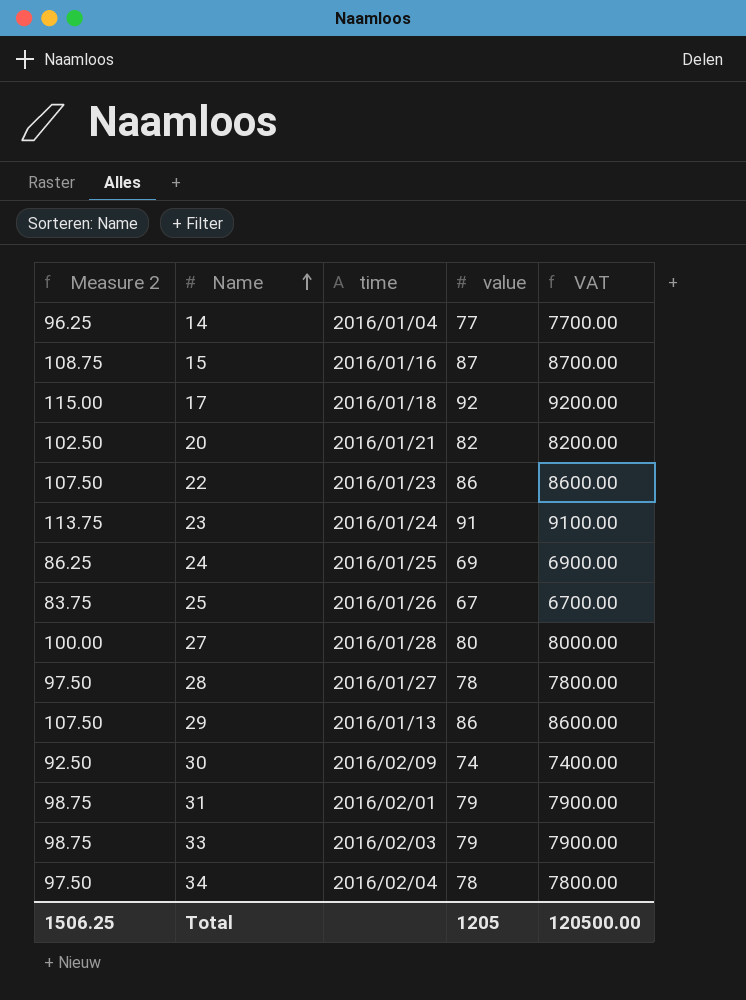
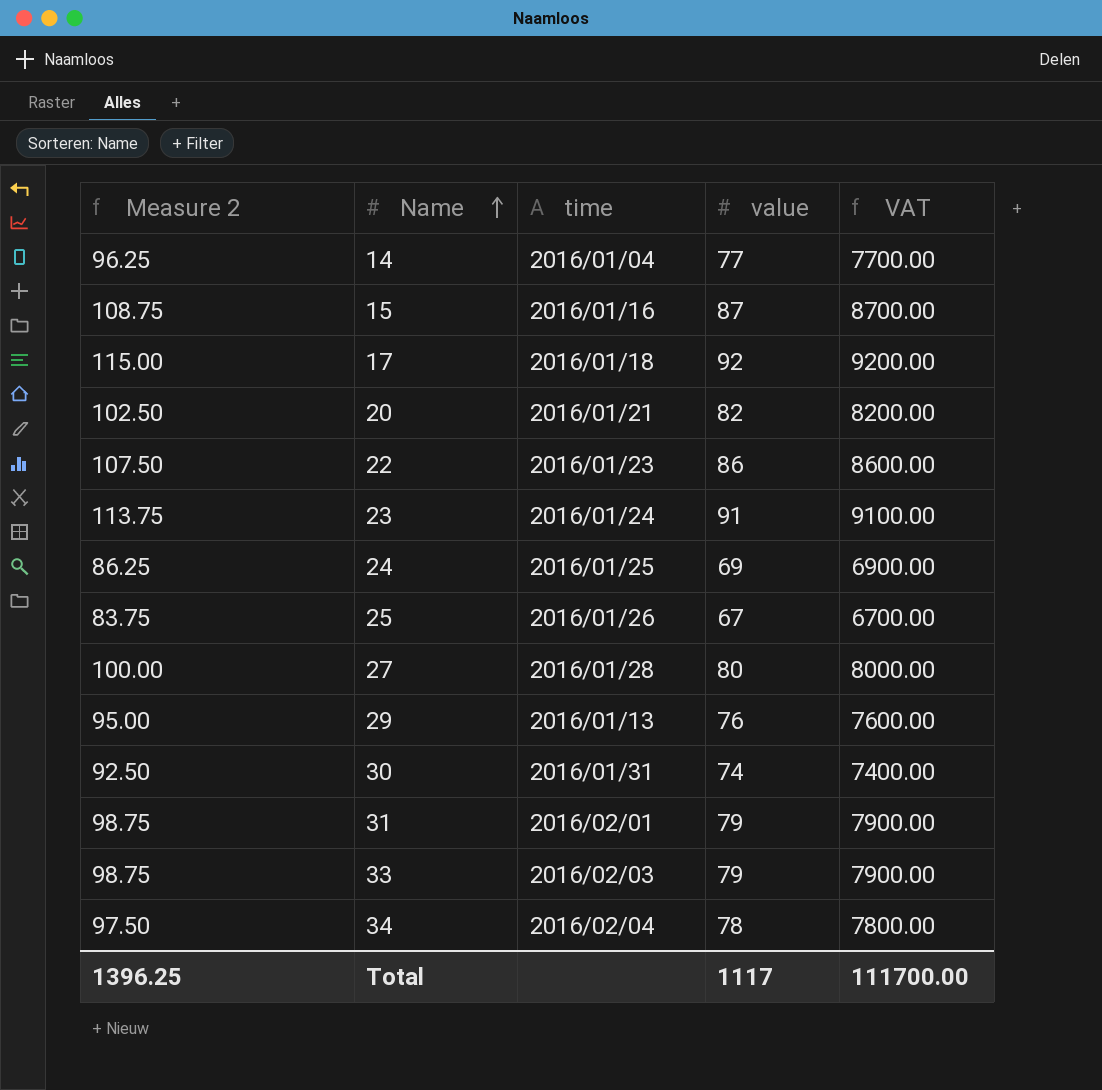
row 28: 97.50 | 2016/01/27 | 78 | 7800.00 -> none
29 | Measure 2: 107.50 -> 95.00
29 | value: 86 -> 76
29 | VAT: 8600.00 -> 7600.00
30 | time: 2016/02/09 -> 2016/01/31
Total | Measure 2: 1506.25 -> 1396.25
Total | value: 1205 -> 1117
Total | VAT: 120500.00 -> 111700.00

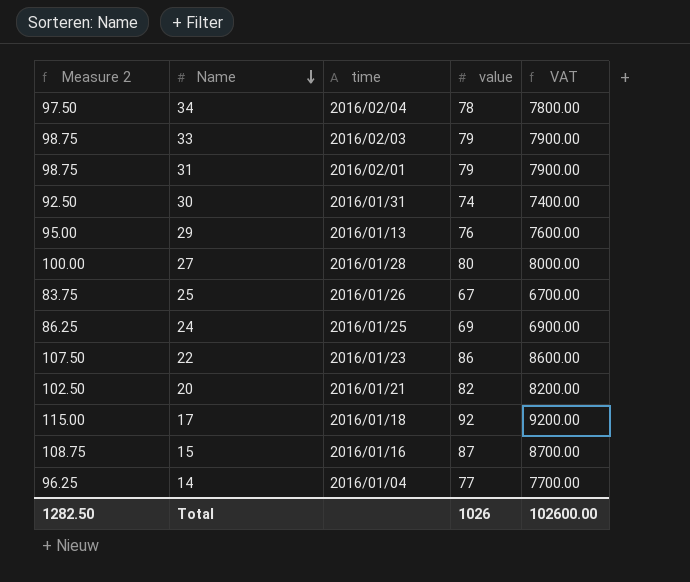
row order: Name ascending -> Name descending
row 23: 113.75 | 2016/01/24 | 91 | 9100.00 -> none
Total | Measure 2: 1396.25 -> 1282.50
Total | value: 1117 -> 1026
Total | VAT: 111700.00 -> 102600.00

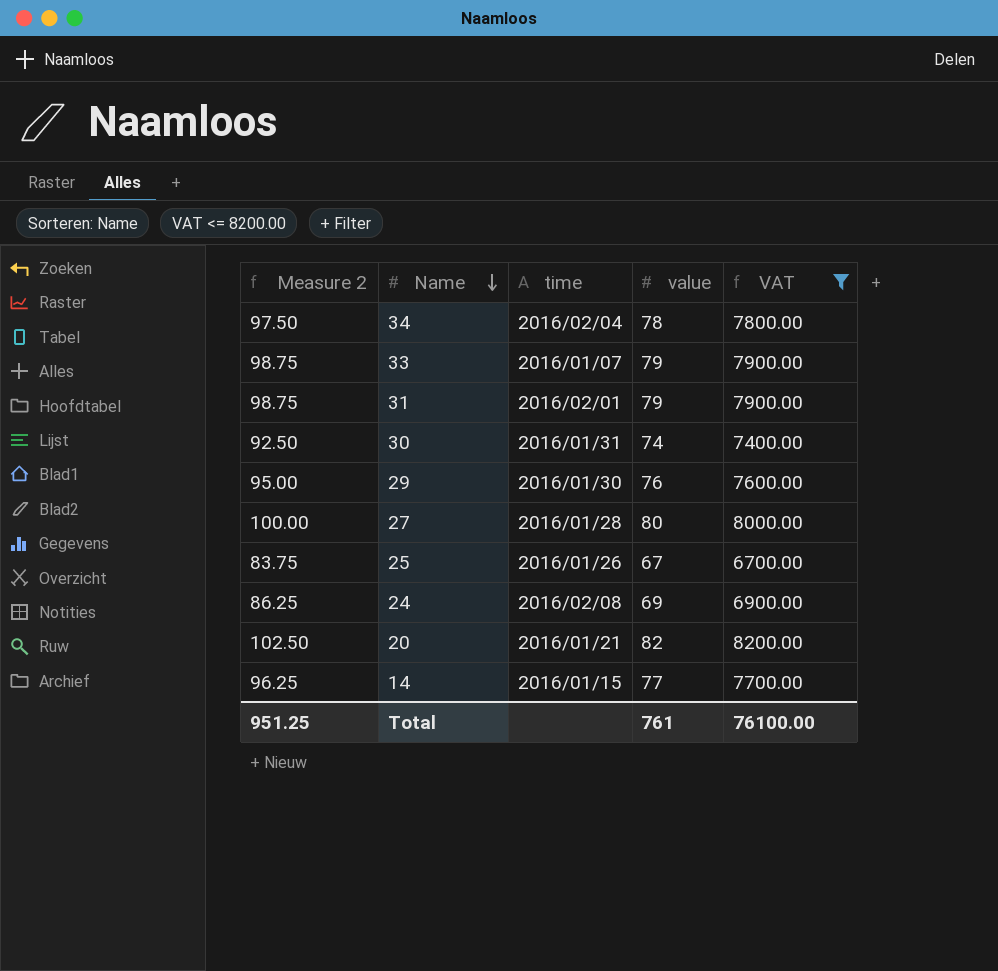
filter: none -> VAT <= 8200.00
33 | time: 2016/02/03 -> 2016/01/07
29 | time: 2016/01/13 -> 2016/01/30
24 | time: 2016/01/25 -> 2016/02/08
14 | time: 2016/01/04 -> 2016/01/15
Total | Measure 2: 1282.50 -> 951.25
Total | value: 1026 -> 761
Total | VAT: 102600.00 -> 76100.00

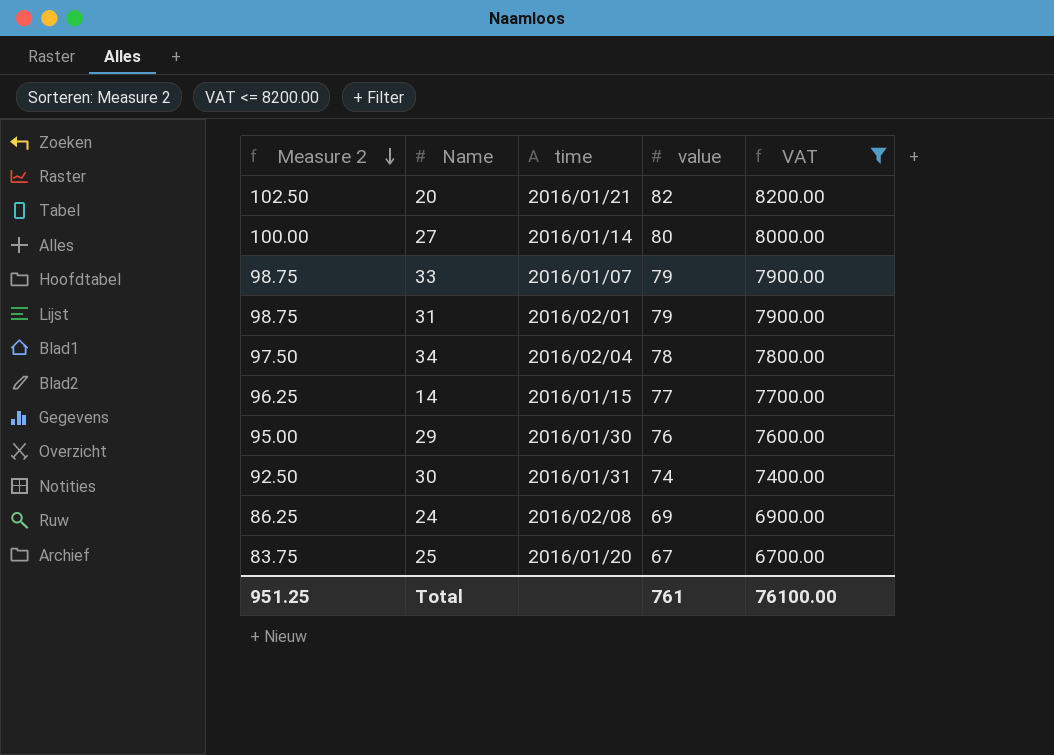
row order: Name descending -> Measure 2 descending
27 | time: 2016/01/28 -> 2016/01/14
25 | time: 2016/01/26 -> 2016/01/20

